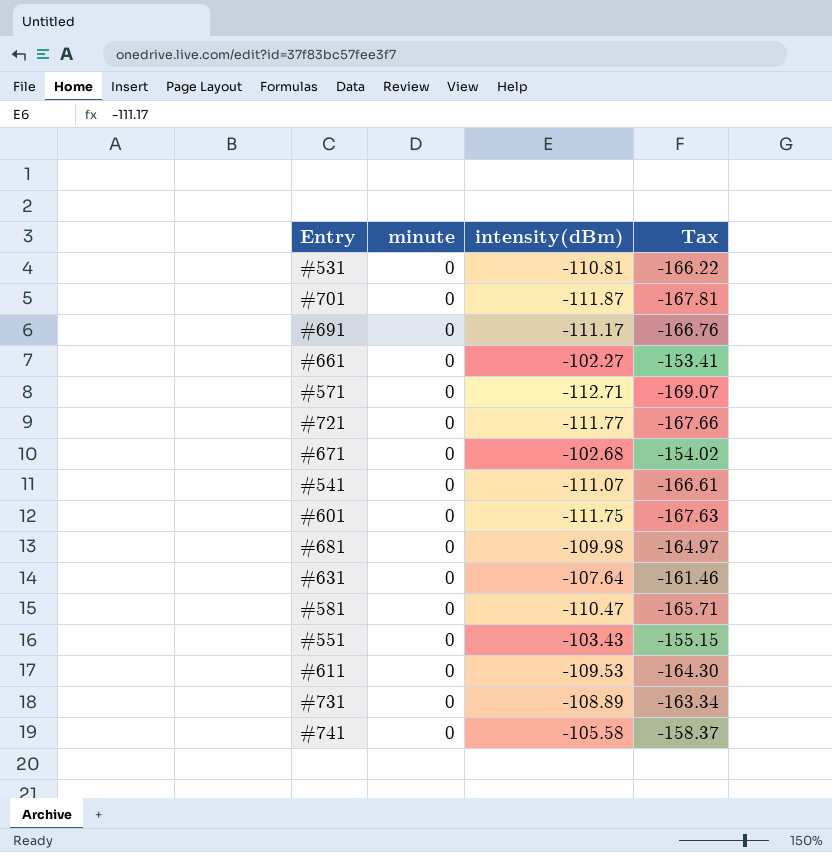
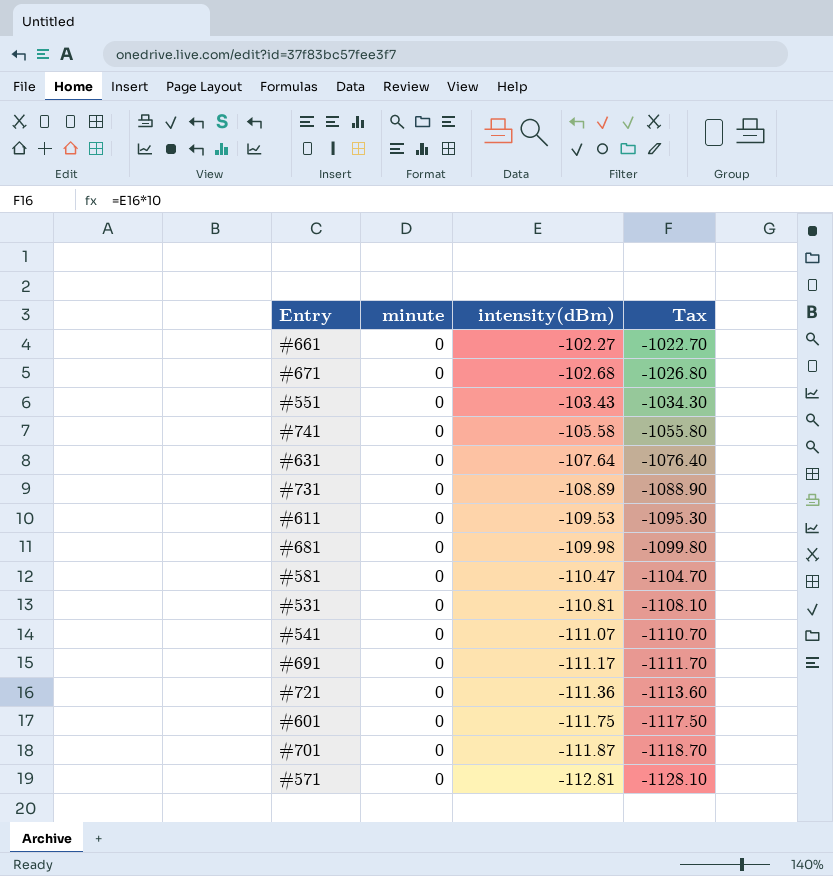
row order: none -> intensity(dBm) descending
column Tax | formula: [intensity(dBm)] * 1.5 -> [intensity(dBm)] * 10
#721 | intensity(dBm): -111.77 -> -111.36
#571 | intensity(dBm): -112.71 -> -112.81

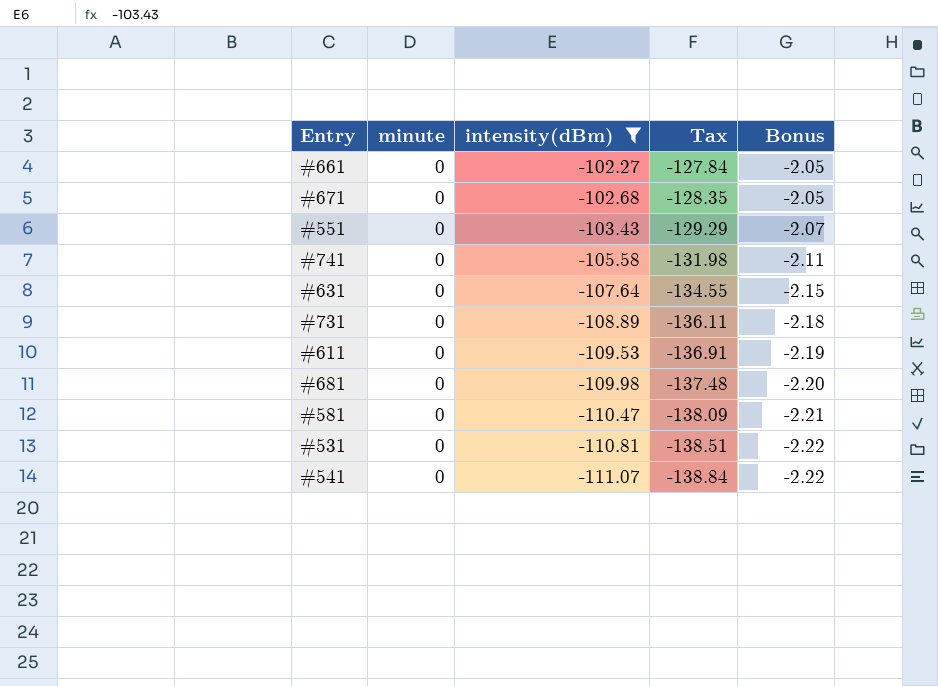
filter: none -> intensity(dBm) >= -111.07
column Tax | formula: [intensity(dBm)] * 10 -> [intensity(dBm)] * 1.25
column Bonus | formula: none -> [intensity(dBm)] * 0.02

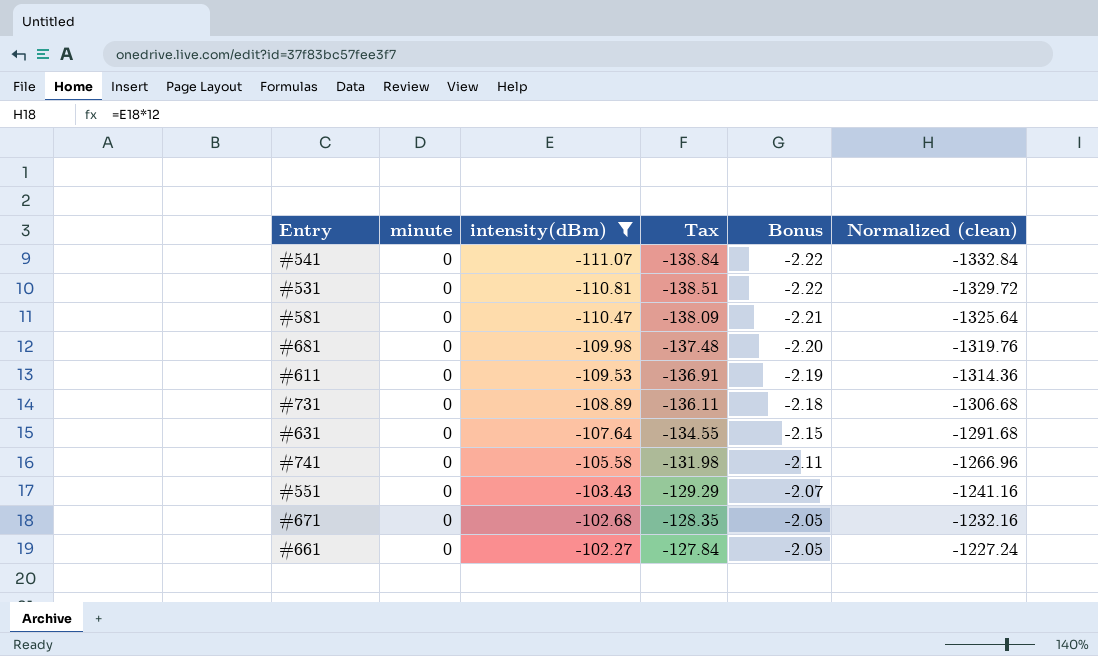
row order: intensity(dBm) descending -> intensity(dBm) ascending
column Normalized (clean) | formula: none -> [intensity(dBm)] * 12

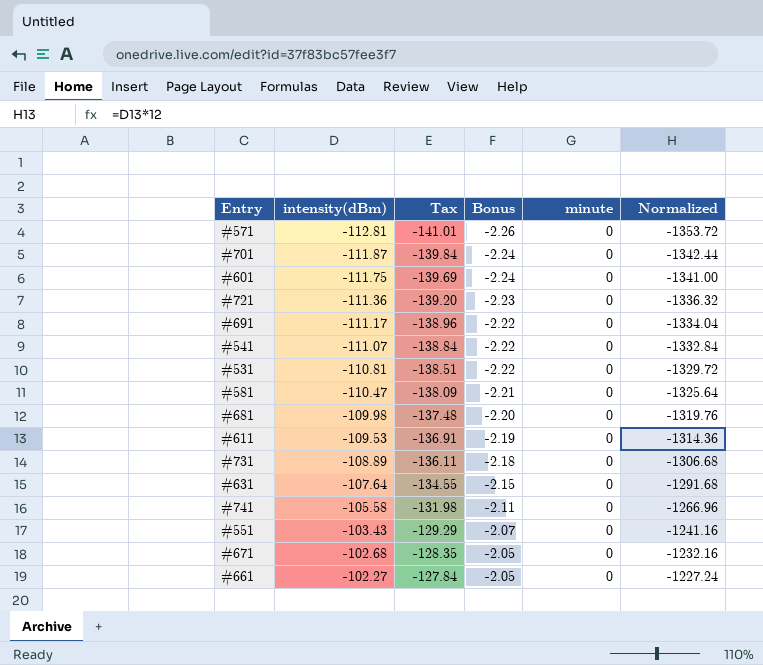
filter: intensity(dBm) >= -111.07 -> none
column minute | position: 2 -> 5
column name: Normalized (clean) -> Normalized

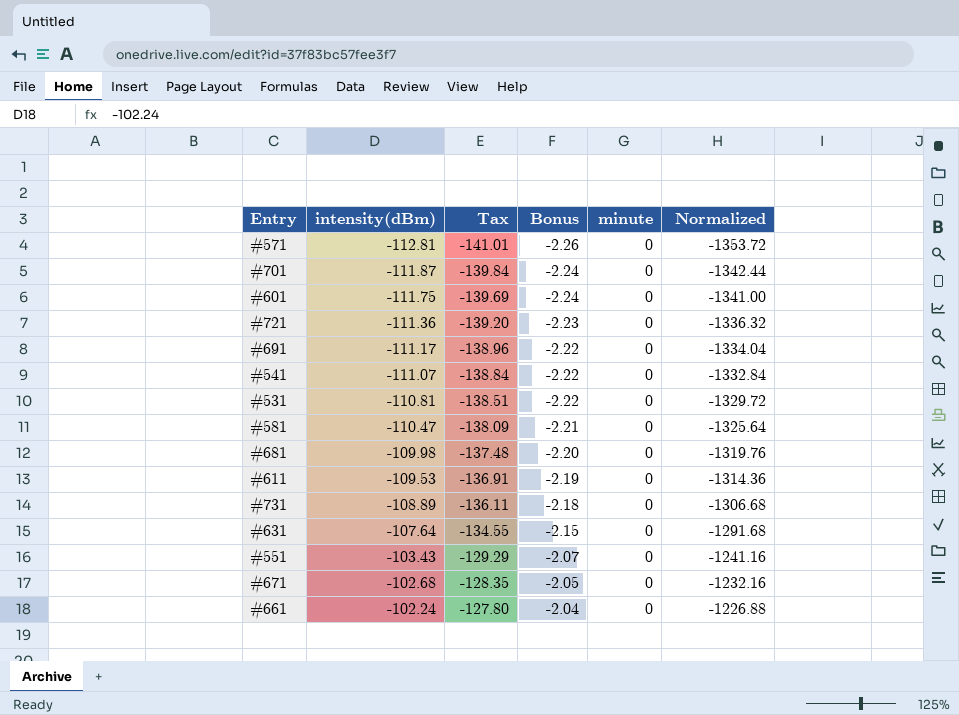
row #741: -105.58 | -131.98 | -2.11 | 0 | -1266.96 -> none
#661 | intensity(dBm): -102.27 -> -102.24
#661 | Tax: -127.84 -> -127.80
#661 | Bonus: -2.05 -> -2.04
#661 | Normalized: -1227.24 -> -1226.88

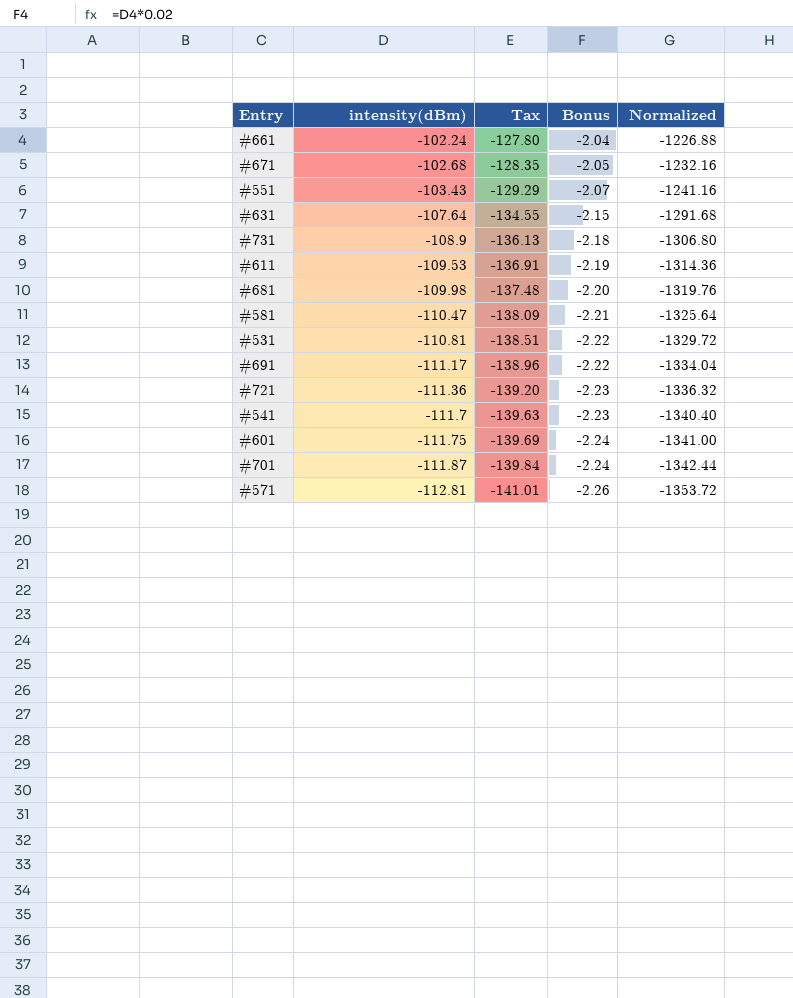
row order: intensity(dBm) ascending -> intensity(dBm) descending
column minute | position: 5 -> none
#731 | intensity(dBm): -108.89 -> -108.9
#731 | Tax: -136.11 -> -136.13
#731 | Normalized: -1306.68 -> -1306.80
#541 | intensity(dBm): -111.07 -> -111.7
#541 | Tax: -138.84 -> -139.63
#541 | Bonus: -2.22 -> -2.23
#541 | Normalized: -1332.84 -> -1340.40

